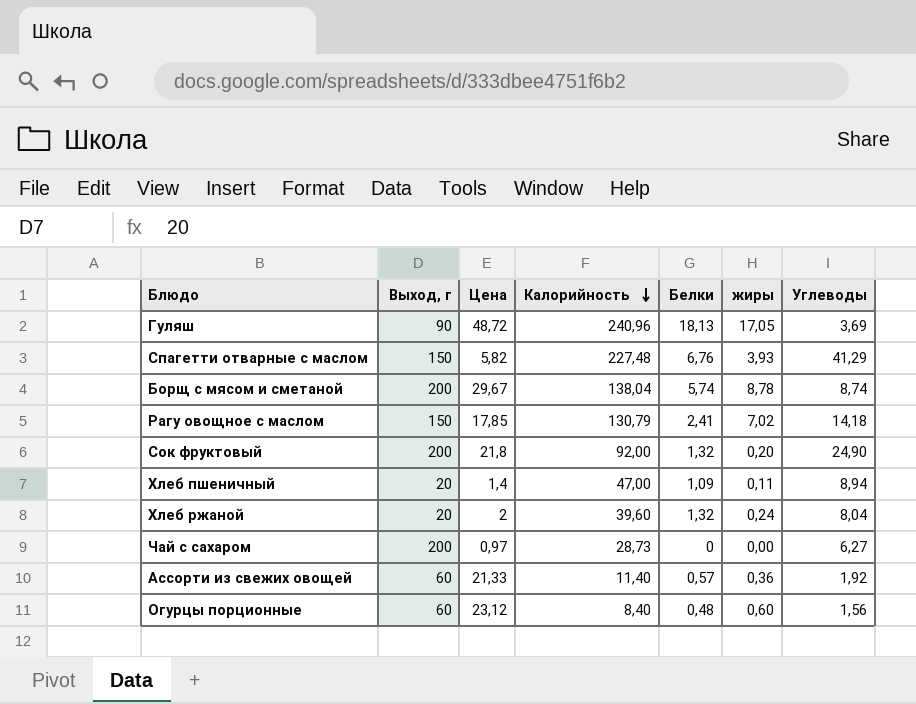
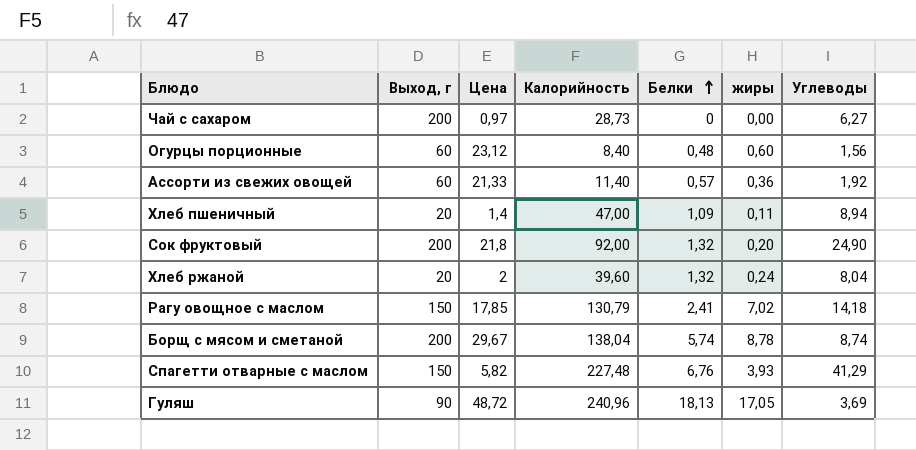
row order: Калорийность descending -> Белки ascending

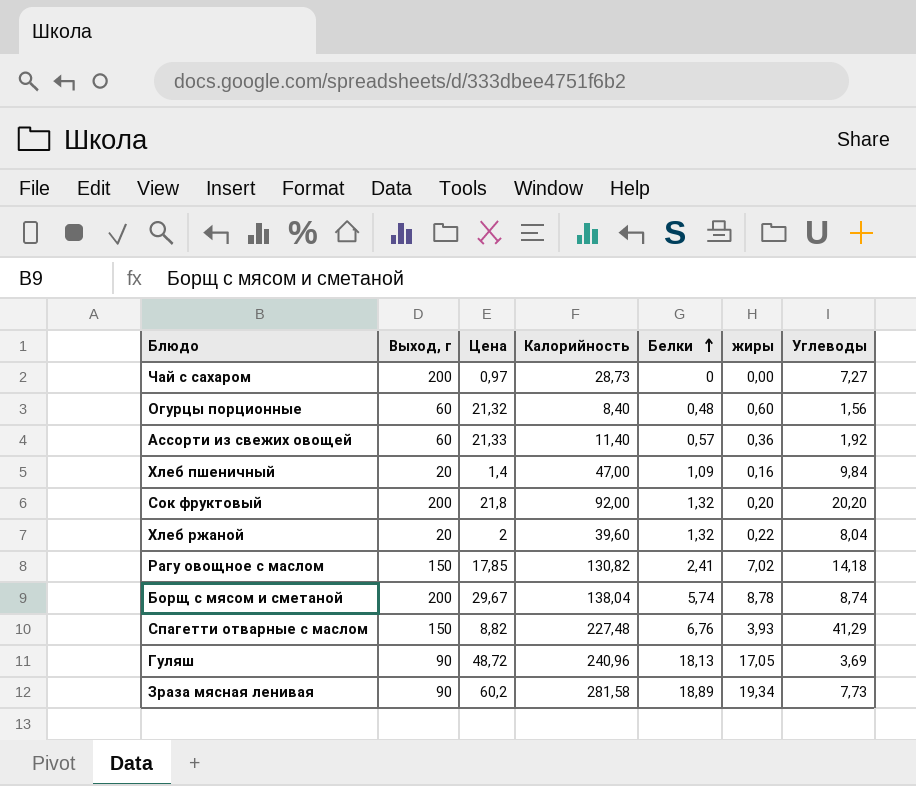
Чай с сахаром | Углеводы: 6,27 -> 7,27
Огурцы порционные | Цена: 23,12 -> 21,32
Хлеб пшеничный | жиры: 0,11 -> 0,16
Хлеб пшеничный | Углеводы: 8,94 -> 9,84
Сок фруктовый | Углеводы: 24,90 -> 20,20
Хлеб ржаной | жиры: 0,24 -> 0,22
Рагу овощное с маслом | Калорийность: 130,79 -> 130,82
Спагетти отварные с маслом | Цена: 5,82 -> 8,82
row Зраза мясная ленивая: none -> 90 | 60,2 | 281,58 | 18,89 | 19,34 | 7,73

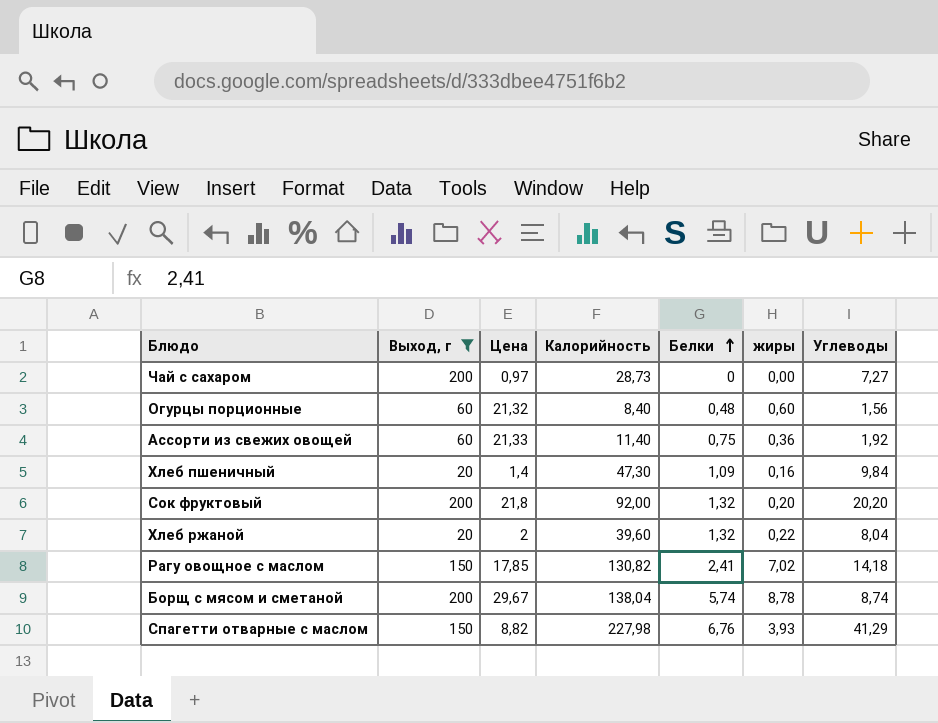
filter: none -> Выход, г != 90
Ассорти из свежих овощей | Белки: 0,57 -> 0,75
Хлеб пшеничный | Калорийность: 47,00 -> 47,30
Спагетти отварные с маслом | Калорийность: 227,48 -> 227,98

